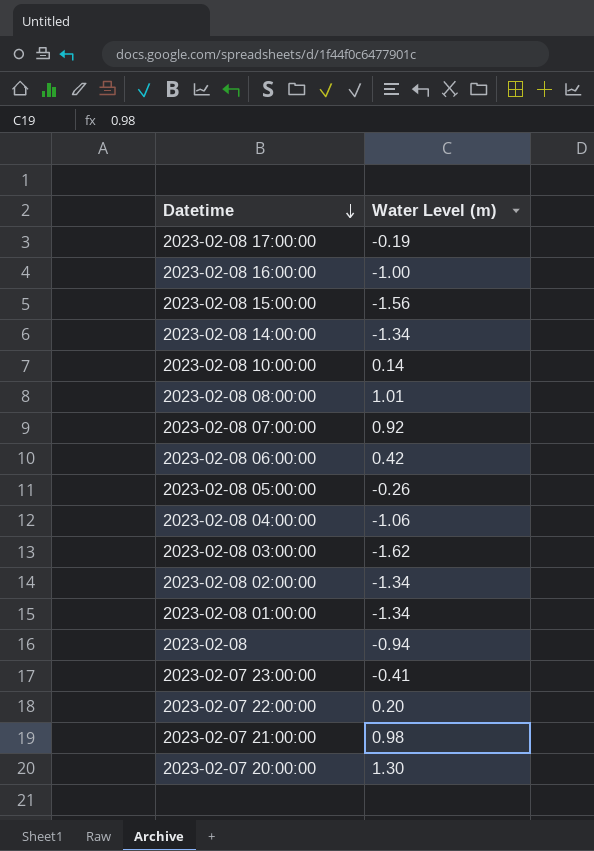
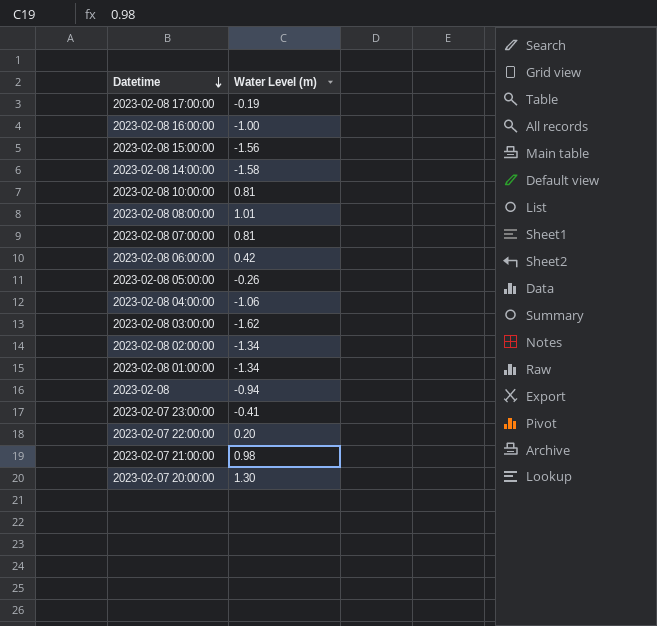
2023-02-08 14:00:00 | Water Level (m): -1.34 -> -1.58
2023-02-08 10:00:00 | Water Level (m): 0.14 -> 0.81
2023-02-08 07:00:00 | Water Level (m): 0.92 -> 0.81

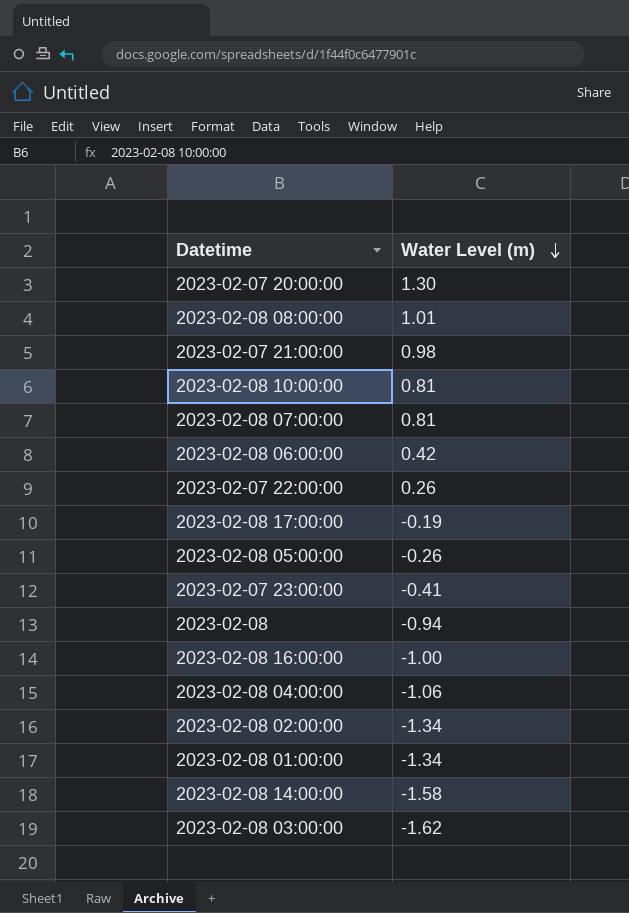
row order: Datetime descending -> Water Level (m) descending
row 2023-02-08 15:00:00: -1.56 -> none
2023-02-07 22:00:00 | Water Level (m): 0.20 -> 0.26

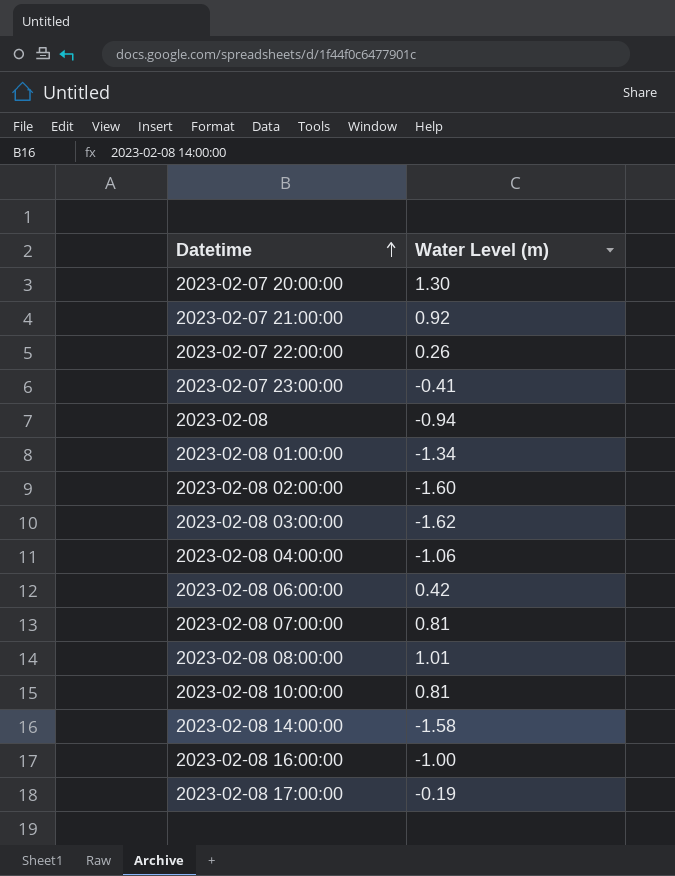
row order: Water Level (m) descending -> Datetime ascending
row 2023-02-08 05:00:00: -0.26 -> none
2023-02-07 21:00:00 | Water Level (m): 0.98 -> 0.92
2023-02-08 02:00:00 | Water Level (m): -1.34 -> -1.60

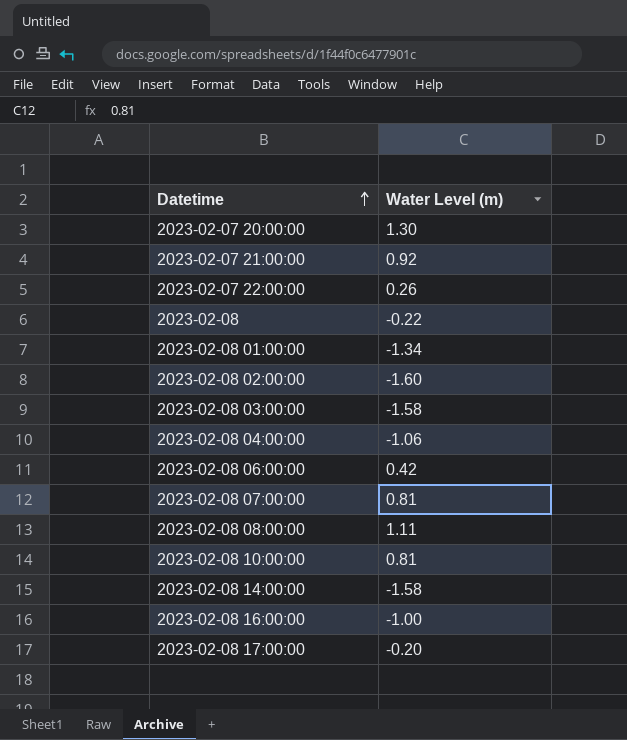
row 2023-02-07 23:00:00: -0.41 -> none
2023-02-08 | Water Level (m): -0.94 -> -0.22
2023-02-08 03:00:00 | Water Level (m): -1.62 -> -1.58
2023-02-08 08:00:00 | Water Level (m): 1.01 -> 1.11
2023-02-08 17:00:00 | Water Level (m): -0.19 -> -0.20

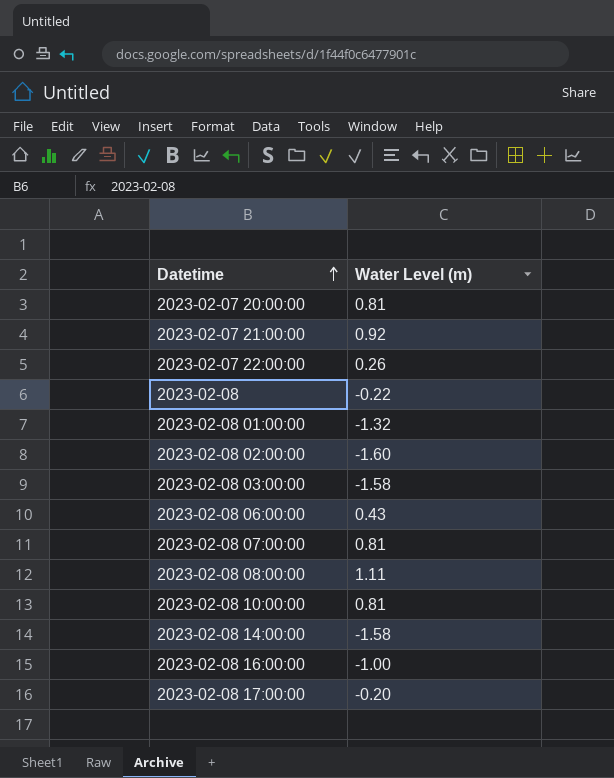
row 2023-02-08 04:00:00: -1.06 -> none
2023-02-07 20:00:00 | Water Level (m): 1.30 -> 0.81
2023-02-08 01:00:00 | Water Level (m): -1.34 -> -1.32
2023-02-08 06:00:00 | Water Level (m): 0.42 -> 0.43

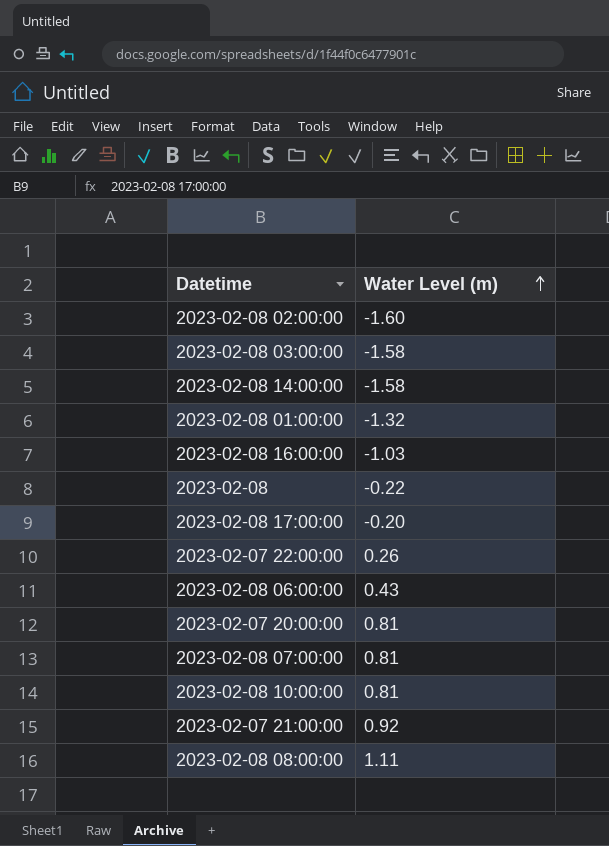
row order: Datetime ascending -> Water Level (m) ascending
2023-02-08 16:00:00 | Water Level (m): -1.00 -> -1.03

